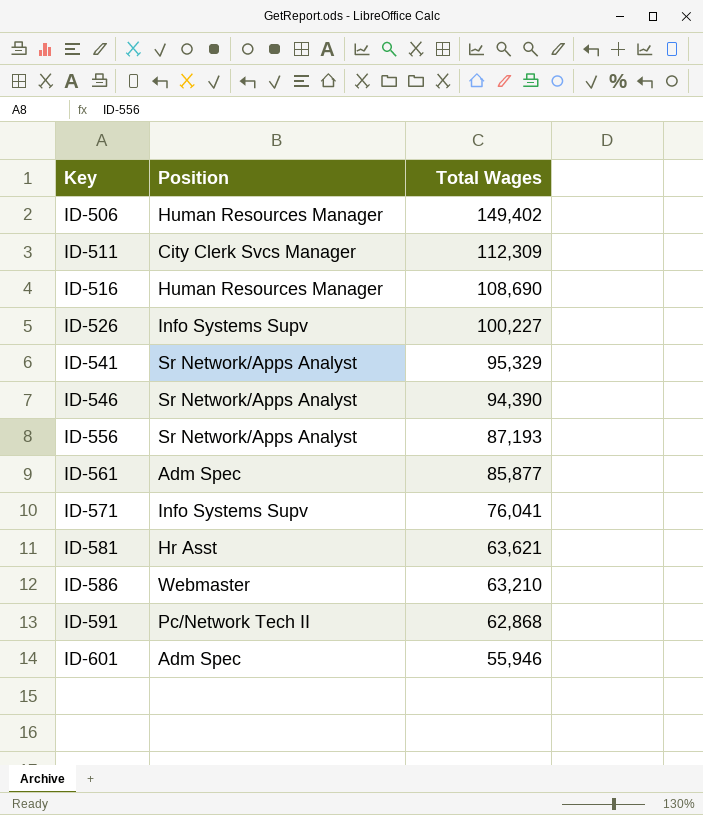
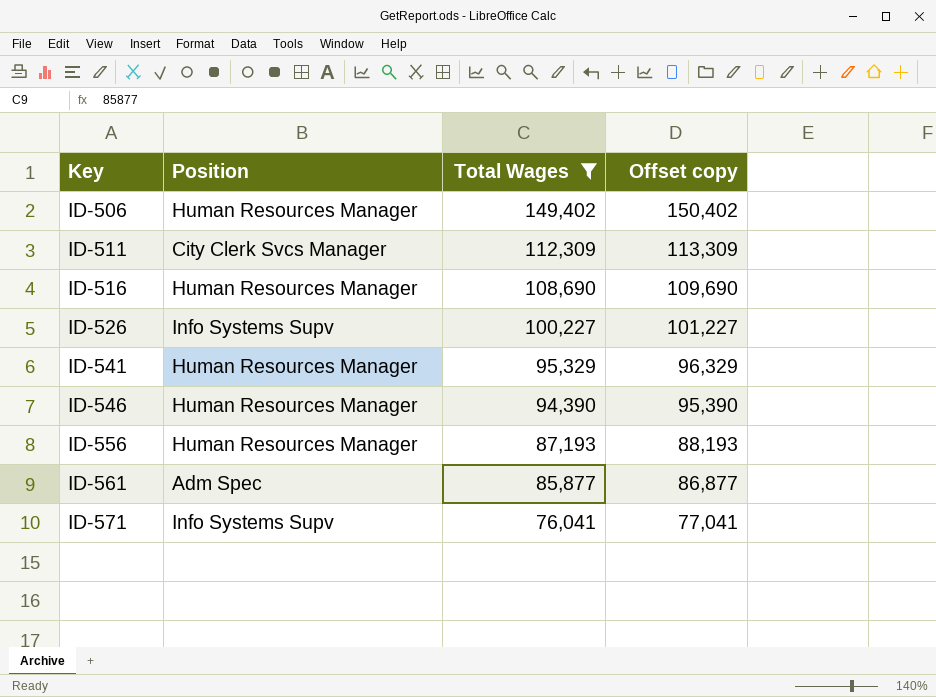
filter: none -> Total Wages >= 76,041
column Offset copy | formula: none -> [Total Wages] + 1000
ID-541 | Position: Sr Network/Apps Analyst -> Human Resources Manager
ID-546 | Position: Sr Network/Apps Analyst -> Human Resources Manager
ID-556 | Position: Sr Network/Apps Analyst -> Human Resources Manager

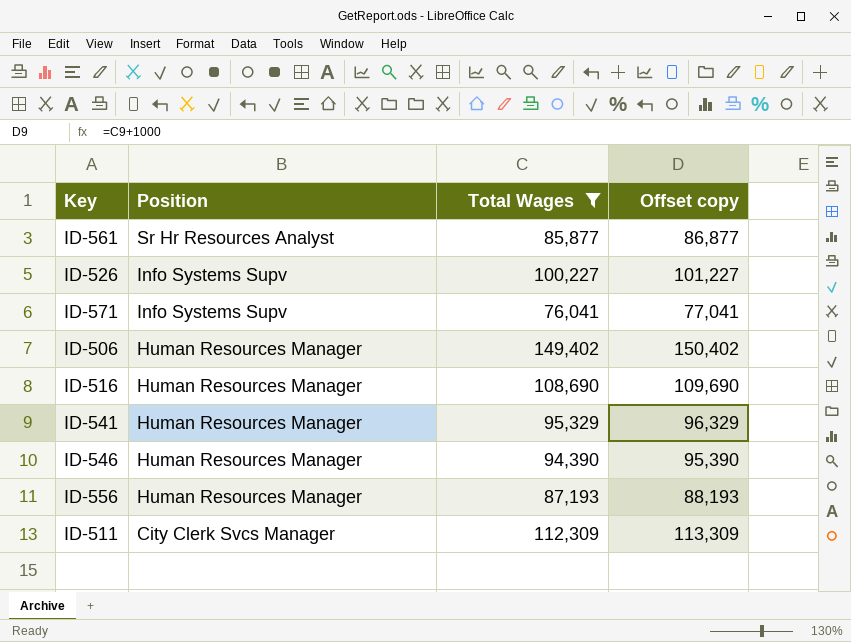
row order: Key ascending -> Position descending
ID-561 | Position: Adm Spec -> Sr Hr Resources Analyst

